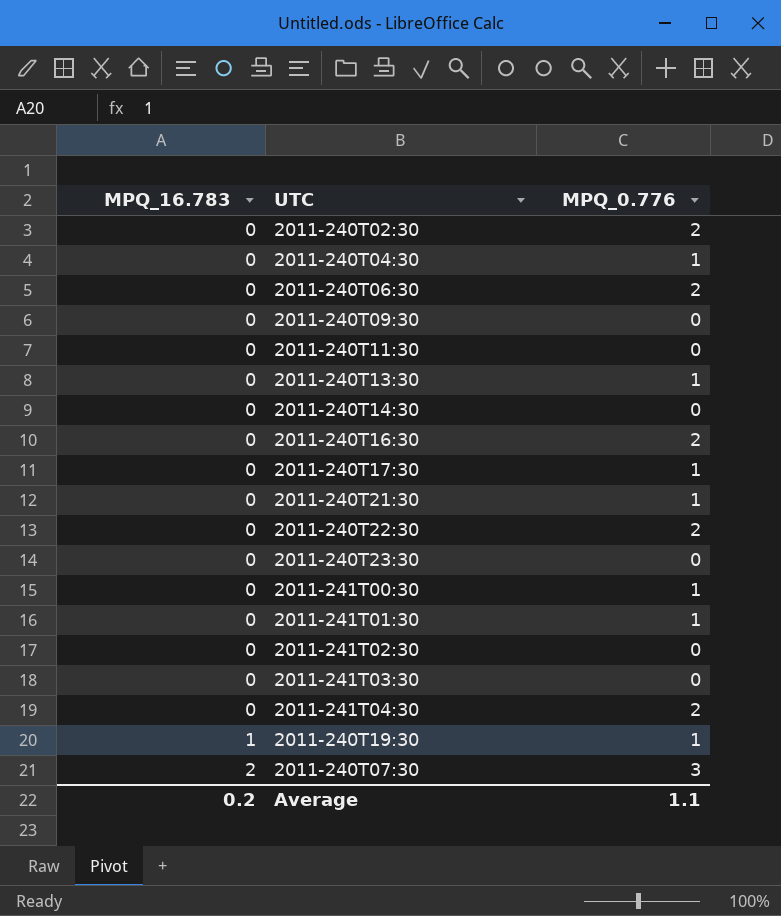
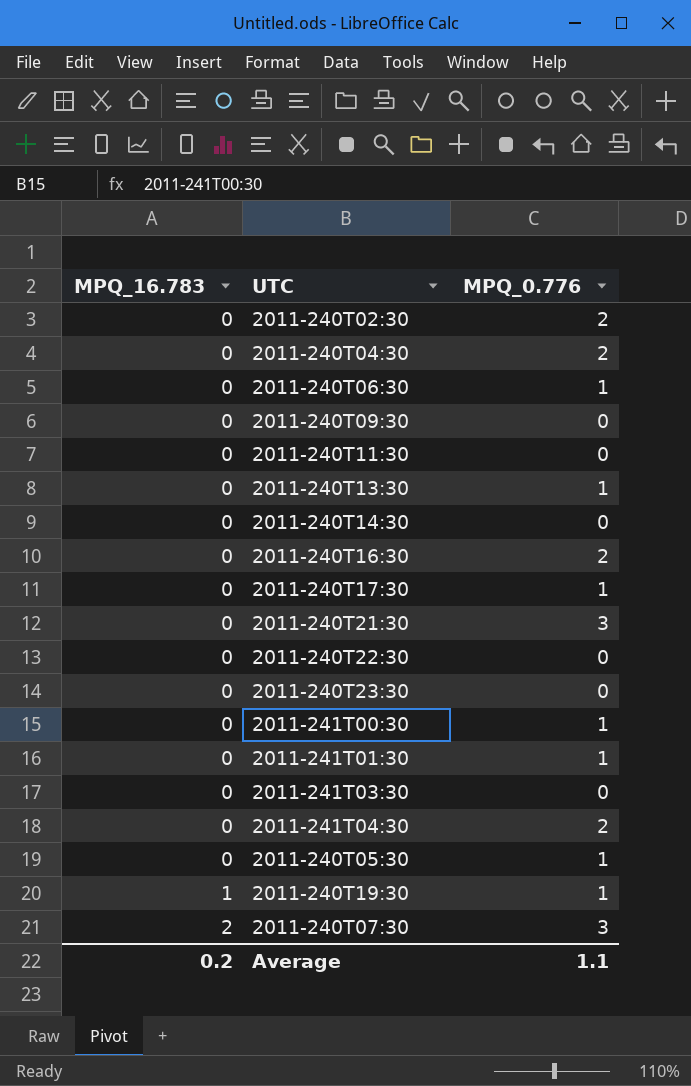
row 2011-241T02:30: 0 | 0 -> none
2011-240T04:30 | MPQ_0.776: 1 -> 2
2011-240T06:30 | MPQ_0.776: 2 -> 1
2011-240T21:30 | MPQ_0.776: 1 -> 3
2011-240T22:30 | MPQ_0.776: 2 -> 0
row 2011-240T05:30: none -> 0 | 1

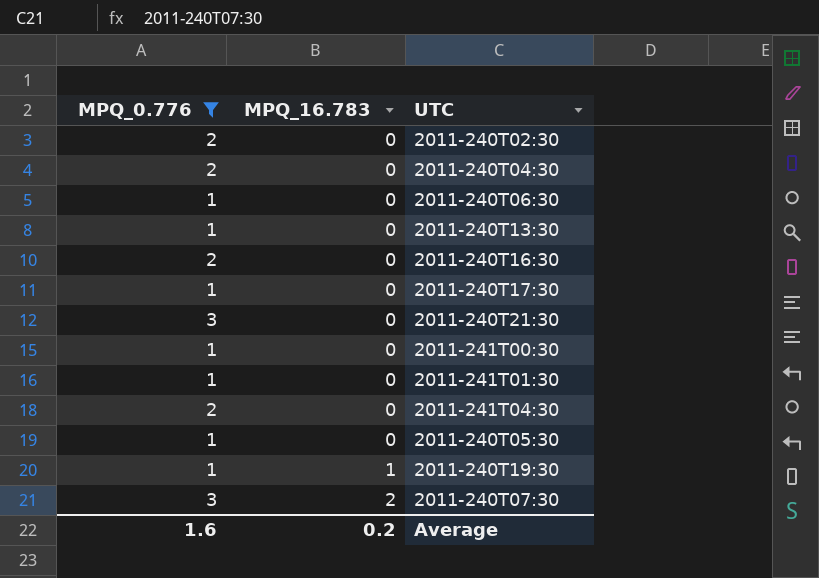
filter: none -> MPQ_0.776 != 0
column MPQ_0.776 | position: 3 -> 1
Average | MPQ_0.776: 1.1 -> 1.6

